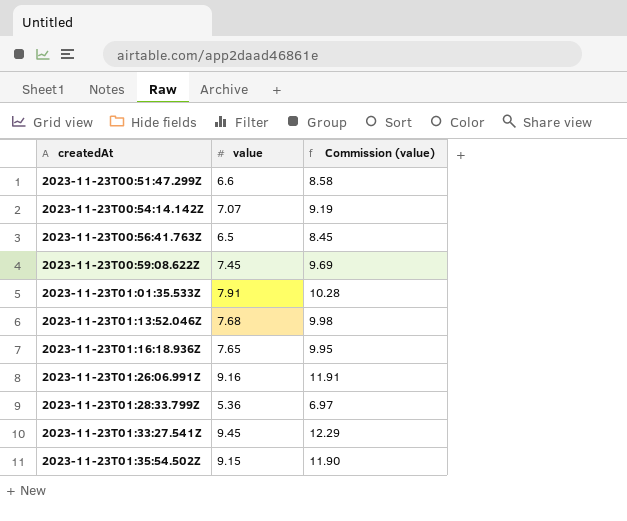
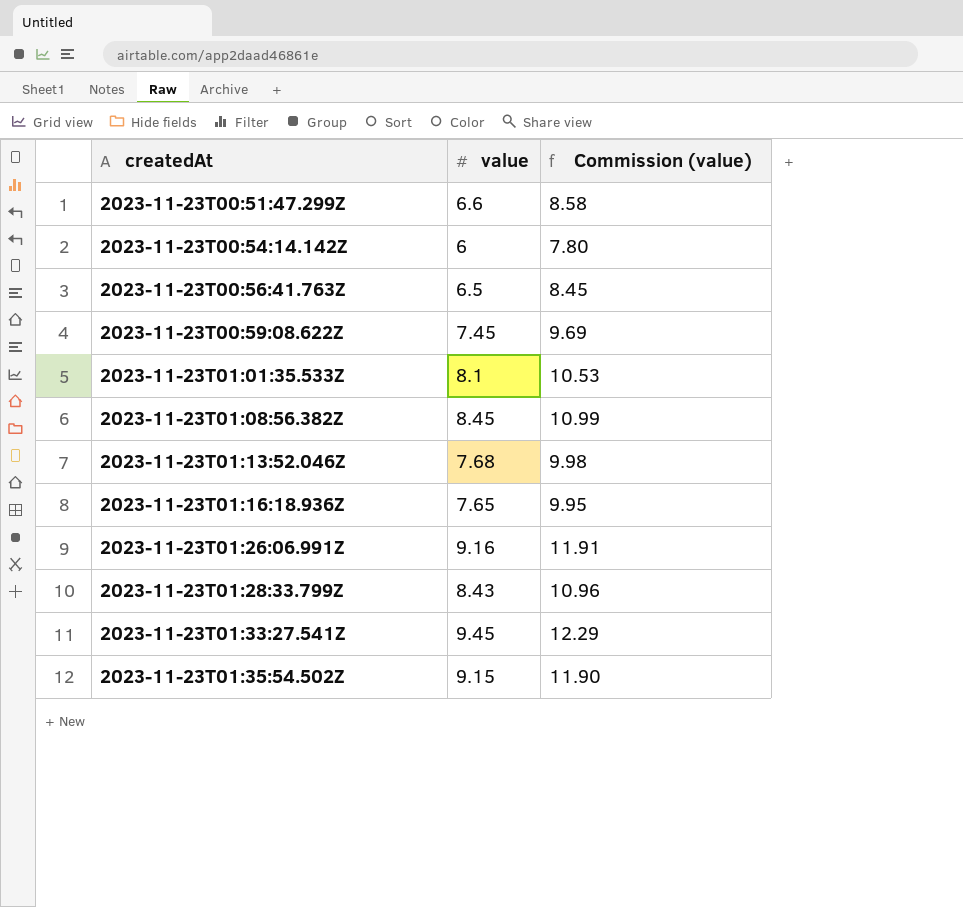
2023-11-23T00:54:14.142Z | value: 7.07 -> 6
2023-11-23T00:54:14.142Z | Commission (value): 9.19 -> 7.80
2023-11-23T01:01:35.533Z | value: 7.91 -> 8.1
2023-11-23T01:01:35.533Z | Commission (value): 10.28 -> 10.53
row 2023-11-23T01:08:56.382Z: none -> 8.45 | 10.99
2023-11-23T01:28:33.799Z | value: 5.36 -> 8.43
2023-11-23T01:28:33.799Z | Commission (value): 6.97 -> 10.96

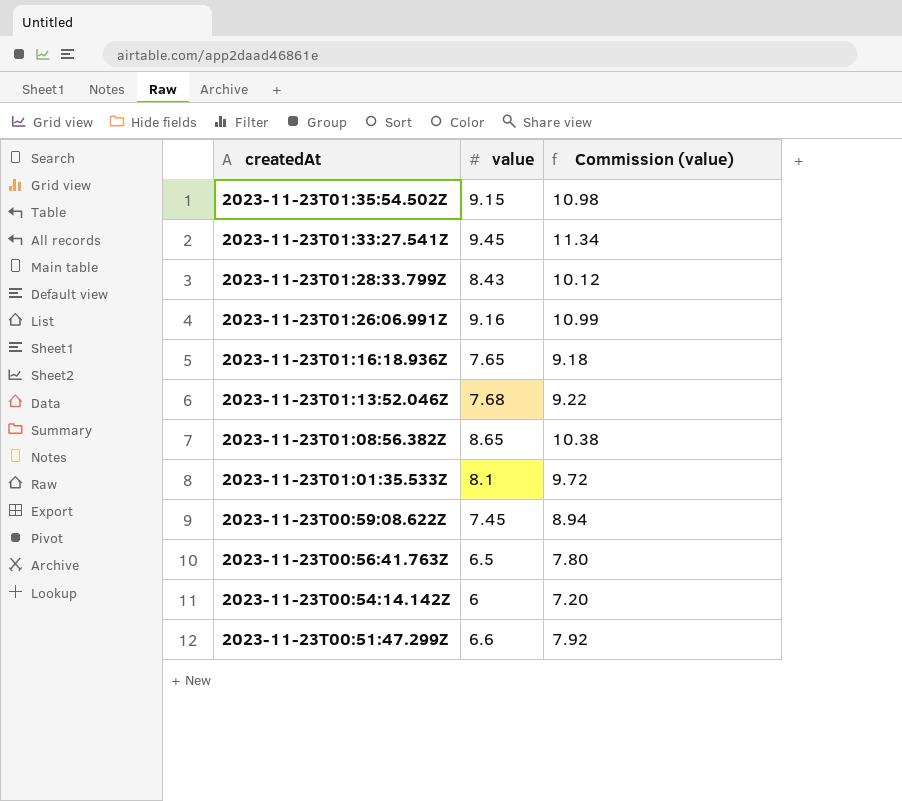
row order: createdAt ascending -> createdAt descending
column Commission (value) | formula: [value] * 1.3 -> [value] * 1.2
2023-11-23T01:08:56.382Z | value: 8.45 -> 8.65

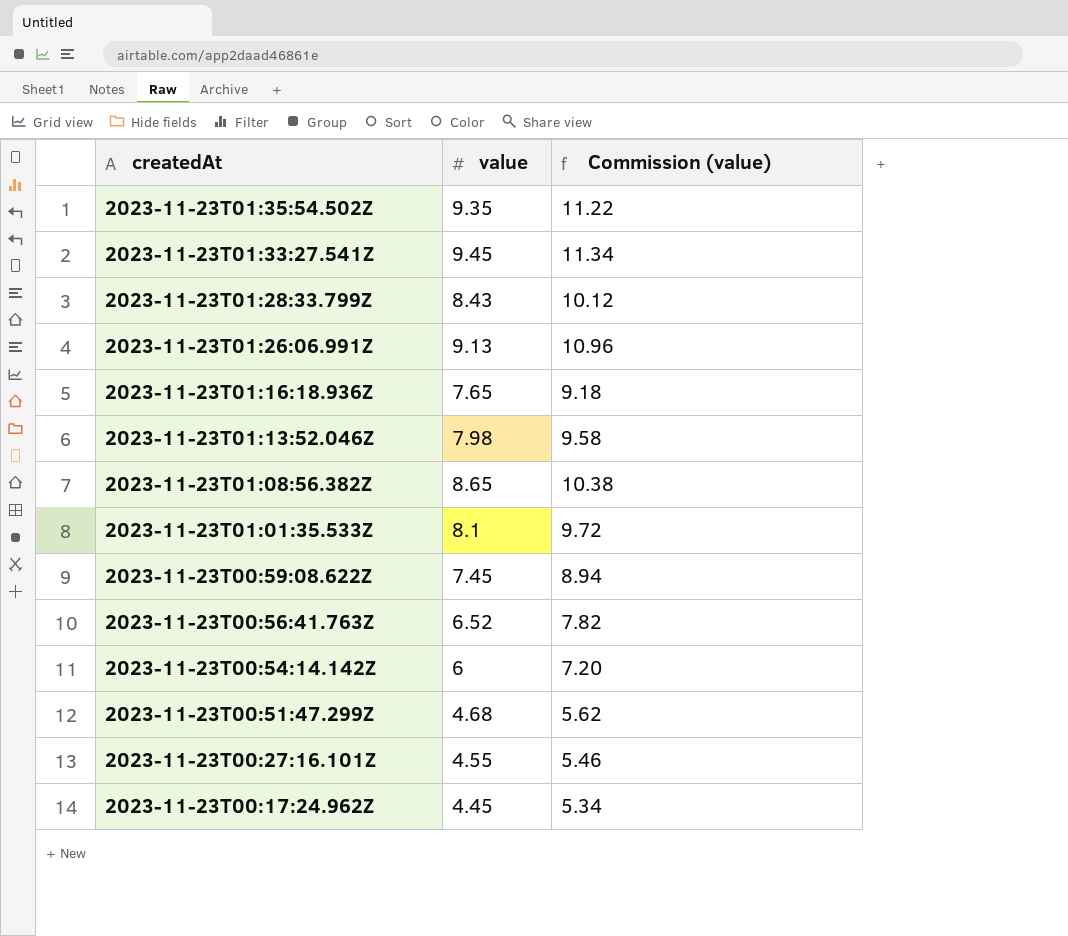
2023-11-23T01:35:54.502Z | value: 9.15 -> 9.35
2023-11-23T01:35:54.502Z | Commission (value): 10.98 -> 11.22
2023-11-23T01:26:06.991Z | value: 9.16 -> 9.13
2023-11-23T01:26:06.991Z | Commission (value): 10.99 -> 10.96
2023-11-23T01:13:52.046Z | value: 7.68 -> 7.98
2023-11-23T01:13:52.046Z | Commission (value): 9.22 -> 9.58
2023-11-23T00:56:41.763Z | value: 6.5 -> 6.52
2023-11-23T00:56:41.763Z | Commission (value): 7.80 -> 7.82
2023-11-23T00:51:47.299Z | value: 6.6 -> 4.68
2023-11-23T00:51:47.299Z | Commission (value): 7.92 -> 5.62
row 2023-11-23T00:27:16.101Z: none -> 4.55 | 5.46
row 2023-11-23T00:17:24.962Z: none -> 4.45 | 5.34

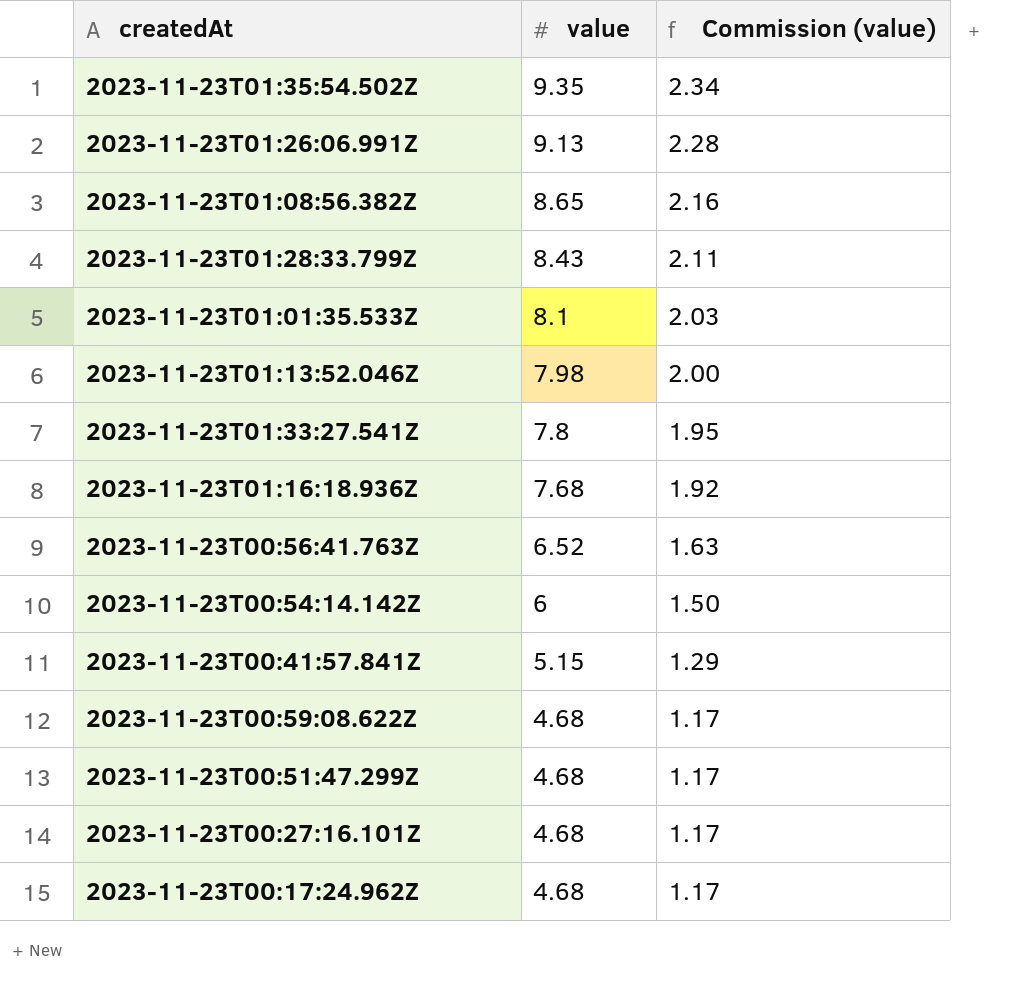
row order: createdAt descending -> value descending
column Commission (value) | formula: [value] * 1.2 -> [value] * 0.25
2023-11-23T01:33:27.541Z | value: 9.45 -> 7.8
2023-11-23T01:16:18.936Z | value: 7.65 -> 7.68
row 2023-11-23T00:41:57.841Z: none -> 5.15 | 1.29
2023-11-23T00:59:08.622Z | value: 7.45 -> 4.68
2023-11-23T00:27:16.101Z | value: 4.55 -> 4.68
2023-11-23T00:17:24.962Z | value: 4.45 -> 4.68

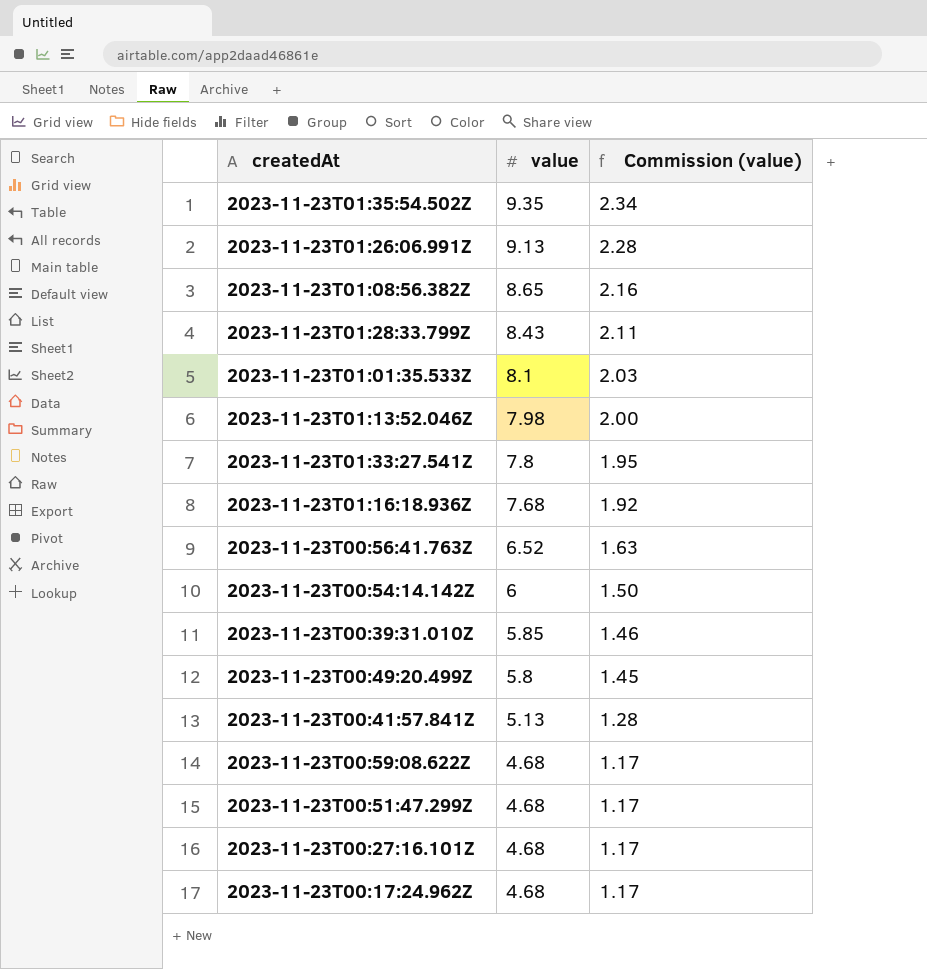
row 2023-11-23T00:39:31.010Z: none -> 5.85 | 1.46
row 2023-11-23T00:49:20.499Z: none -> 5.8 | 1.45
2023-11-23T00:41:57.841Z | value: 5.15 -> 5.13
2023-11-23T00:41:57.841Z | Commission (value): 1.29 -> 1.28

